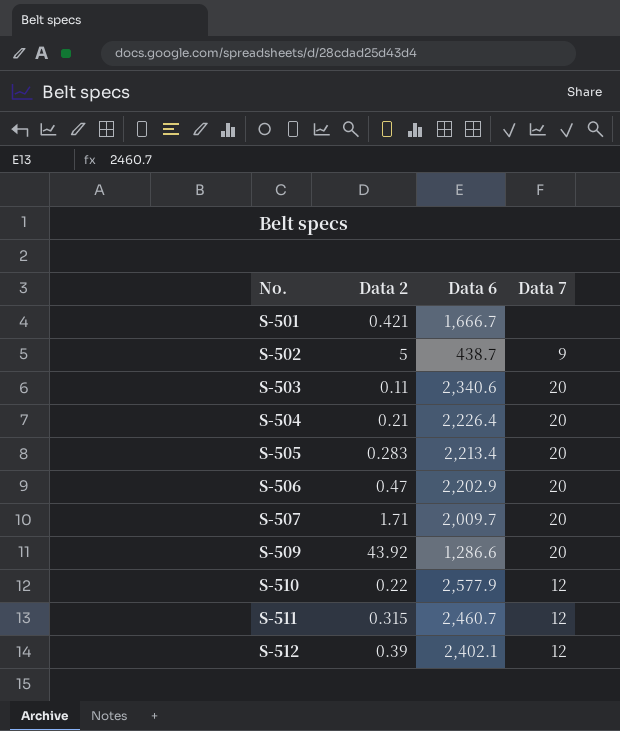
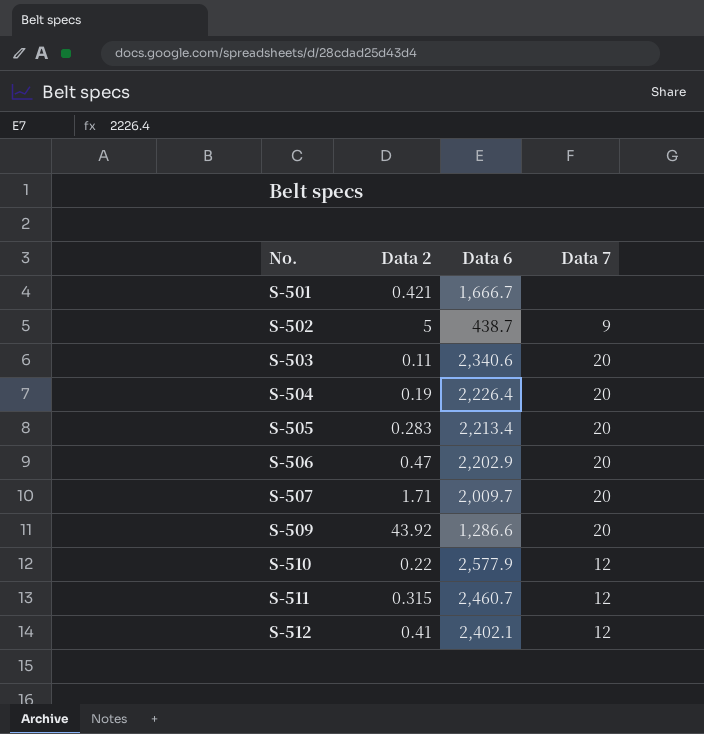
S-504 | Data 2: 0.21 -> 0.19
S-512 | Data 2: 0.39 -> 0.41

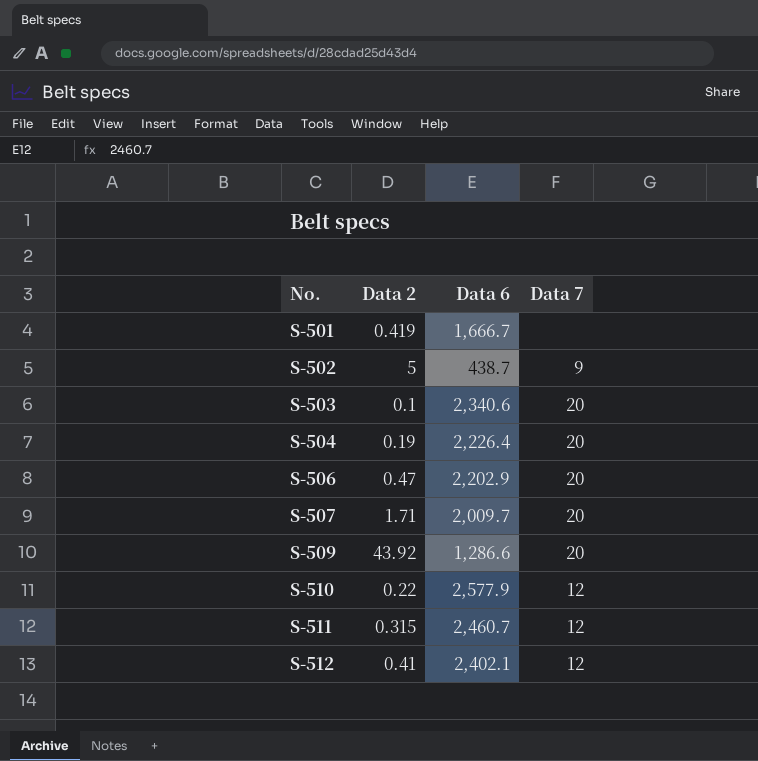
row S-505: 0.283 | 2,213.4 | 20 -> none
S-501 | Data 2: 0.421 -> 0.419
S-503 | Data 2: 0.11 -> 0.1

